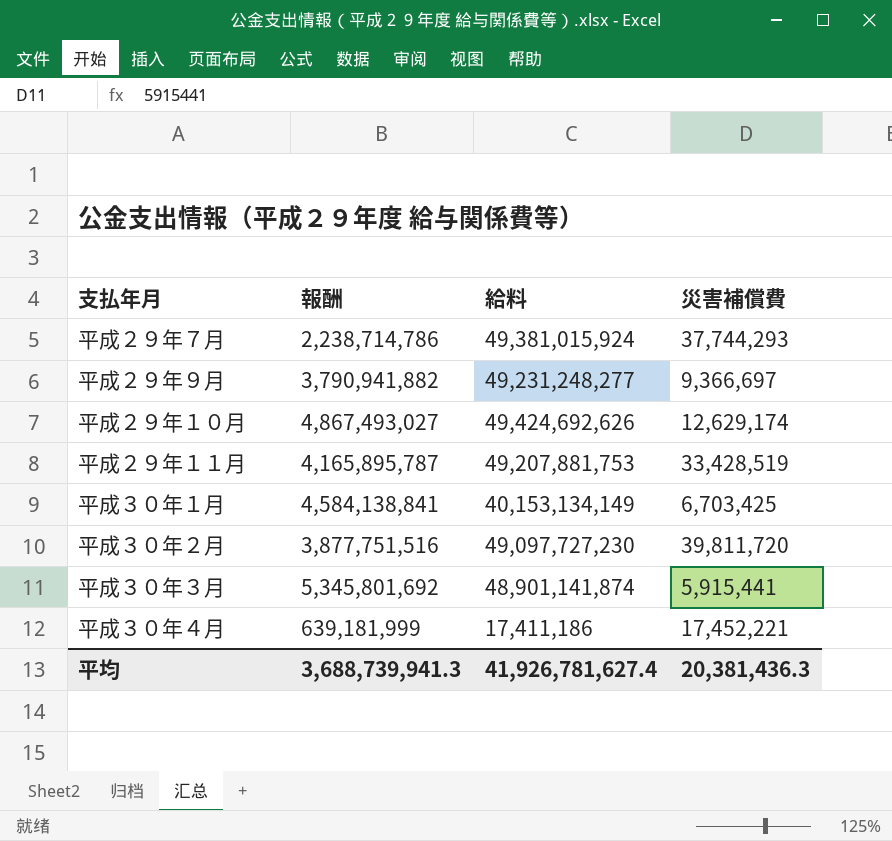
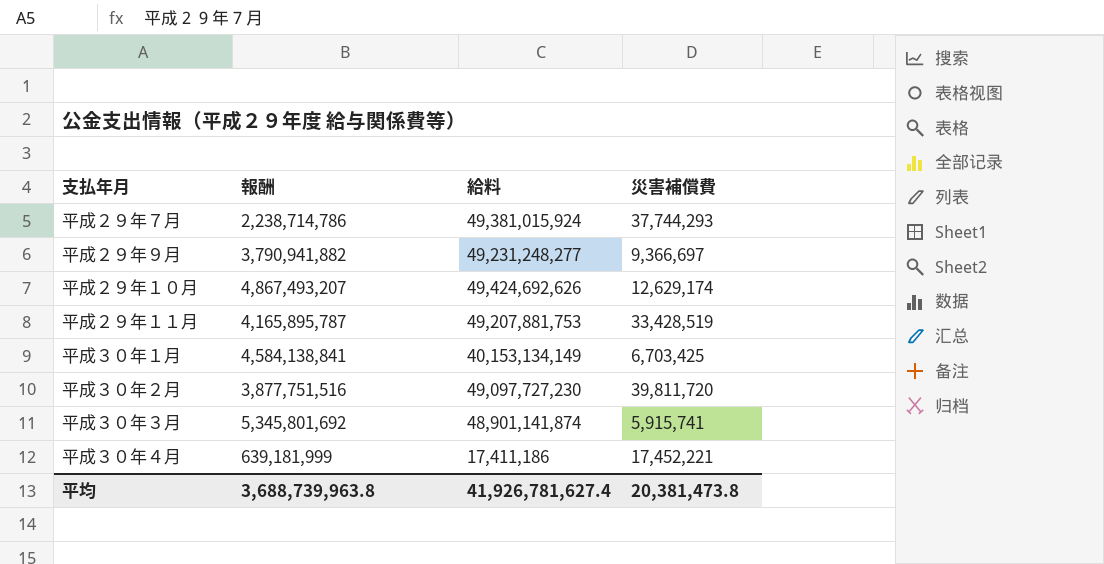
平成２９年１０月 | 報酬: 4,867,493,027 -> 4,867,493,207
平成３０年３月 | 災害補償費: 5,915,441 -> 5,915,741
平均 | 報酬: 3,688,739,941.3 -> 3,688,739,963.8
平均 | 災害補償費: 20,381,436.3 -> 20,381,473.8

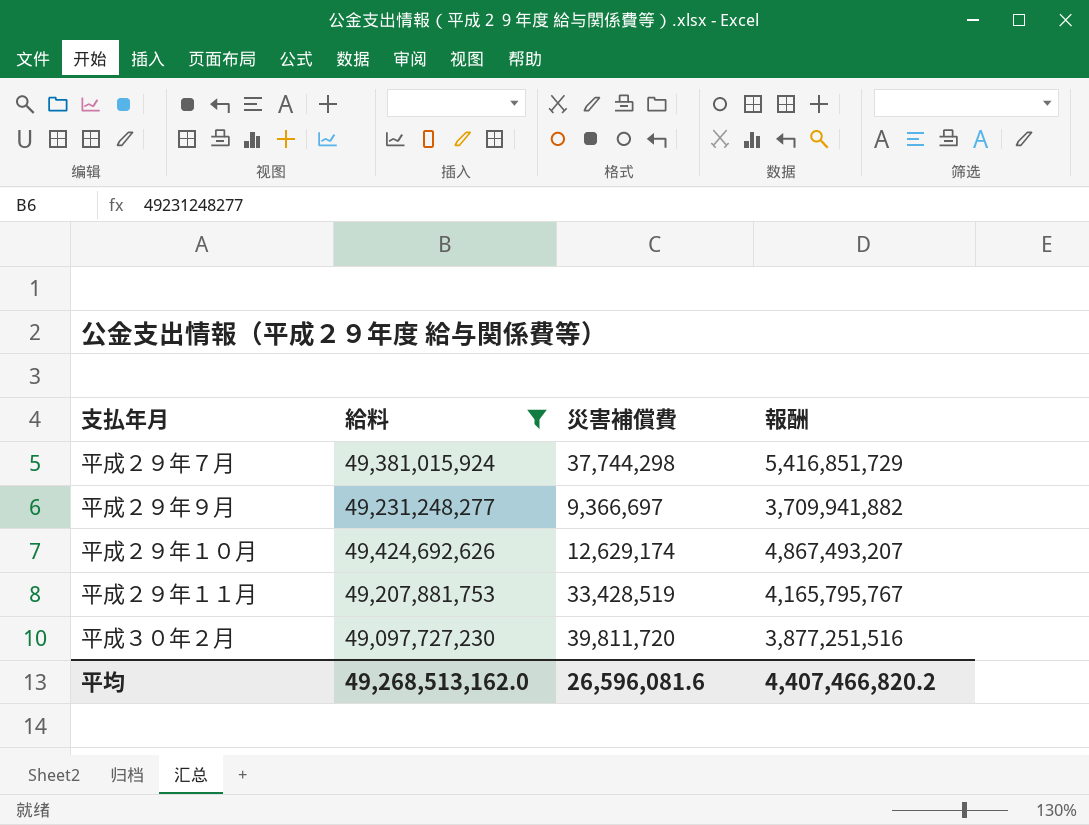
filter: none -> 給料 >= 49,097,727,230
column 報酬 | position: 2 -> 4
平成２９年７月 | 災害補償費: 37,744,293 -> 37,744,298
平成２９年７月 | 報酬: 2,238,714,786 -> 5,416,851,729
平成２９年９月 | 報酬: 3,790,941,882 -> 3,709,941,882
平成２９年１１月 | 報酬: 4,165,895,787 -> 4,165,795,767
平成３０年２月 | 報酬: 3,877,751,516 -> 3,877,251,516
平均 | 給料: 41,926,781,627.4 -> 49,268,513,162.0
平均 | 災害補償費: 20,381,473.8 -> 26,596,081.6
平均 | 報酬: 3,688,739,963.8 -> 4,407,466,820.2

